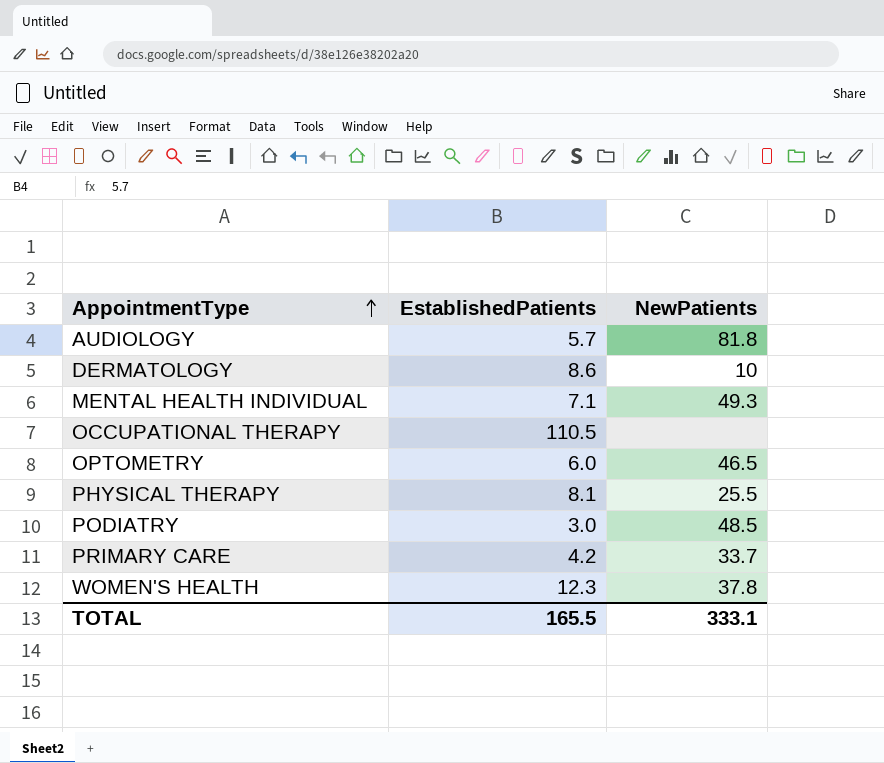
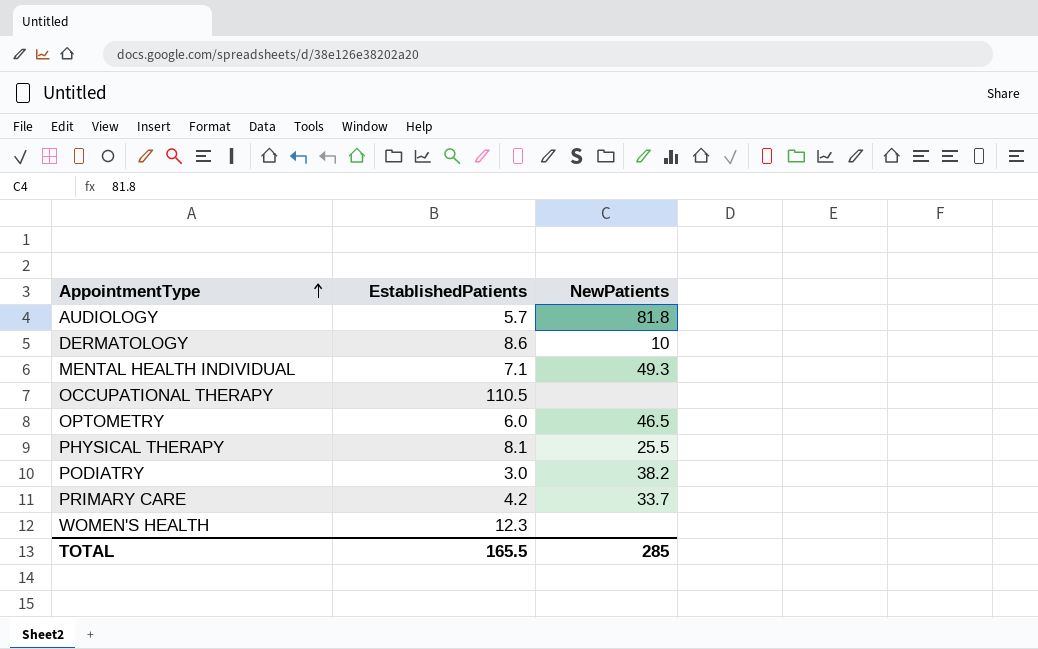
PODIATRY | NewPatients: 48.5 -> 38.2
WOMEN'S HEALTH | NewPatients: 37.8 -> none
TOTAL | NewPatients: 333.1 -> 285

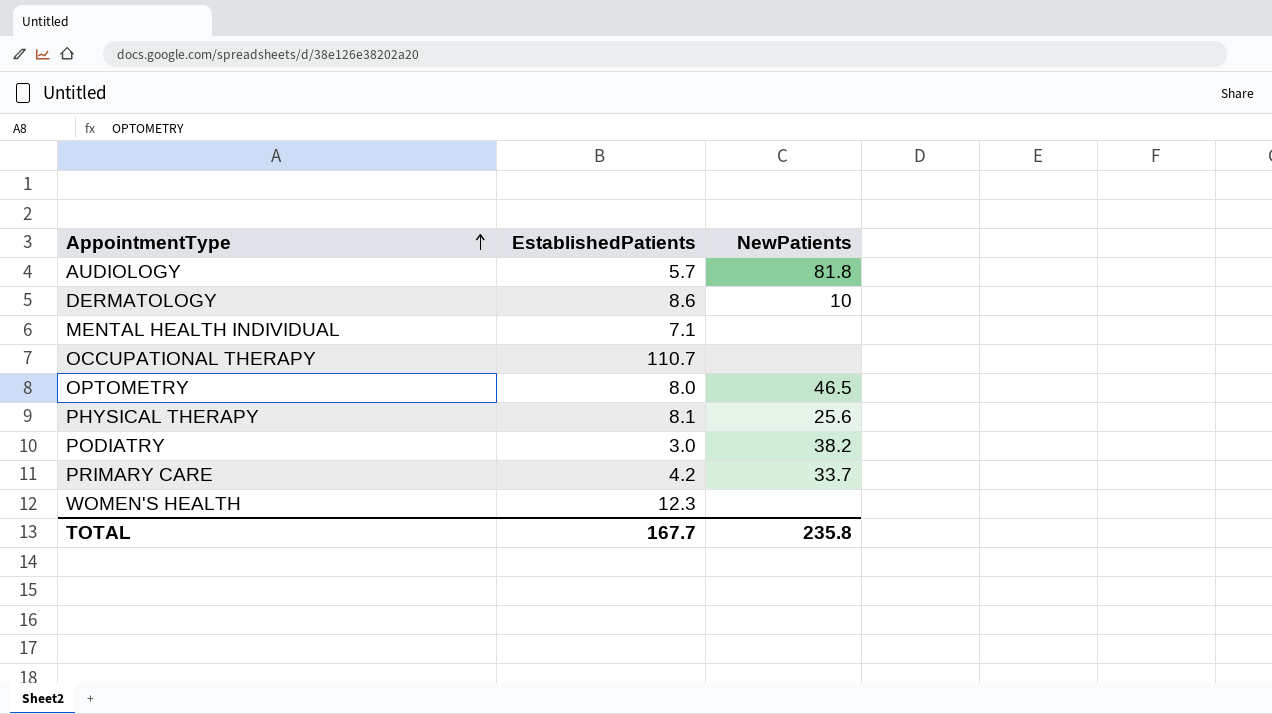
MENTAL HEALTH INDIVIDUAL | NewPatients: 49.3 -> none
OCCUPATIONAL THERAPY | EstablishedPatients: 110.5 -> 110.7
OPTOMETRY | EstablishedPatients: 6.0 -> 8.0
PHYSICAL THERAPY | NewPatients: 25.5 -> 25.6
TOTAL | EstablishedPatients: 165.5 -> 167.7
TOTAL | NewPatients: 285 -> 235.8

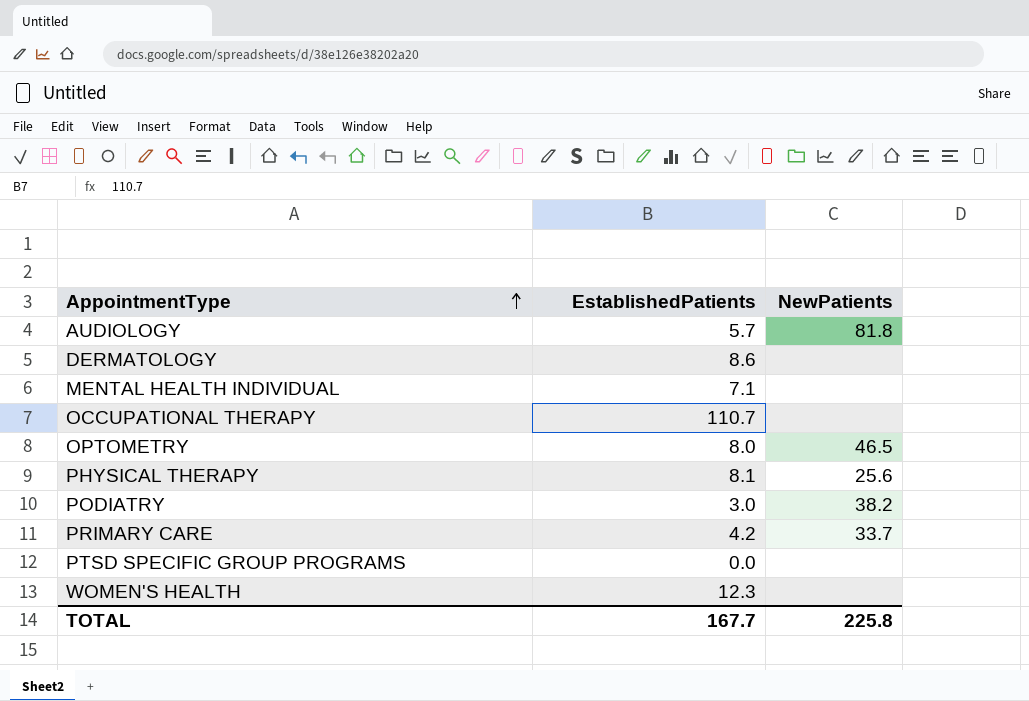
DERMATOLOGY | NewPatients: 10 -> none
row PTSD SPECIFIC GROUP PROGRAMS: none -> 0.0 | none
TOTAL | NewPatients: 235.8 -> 225.8

